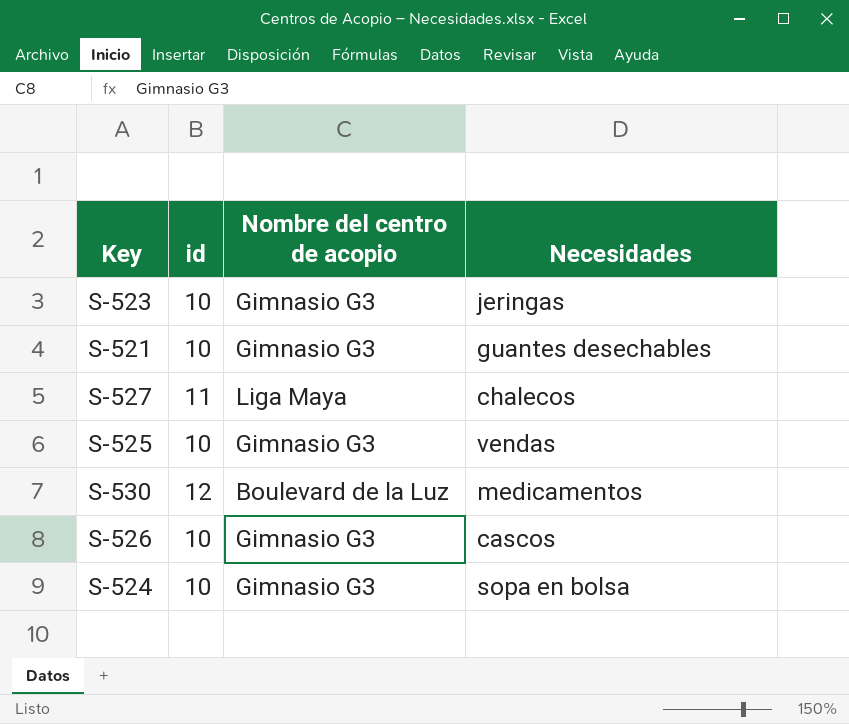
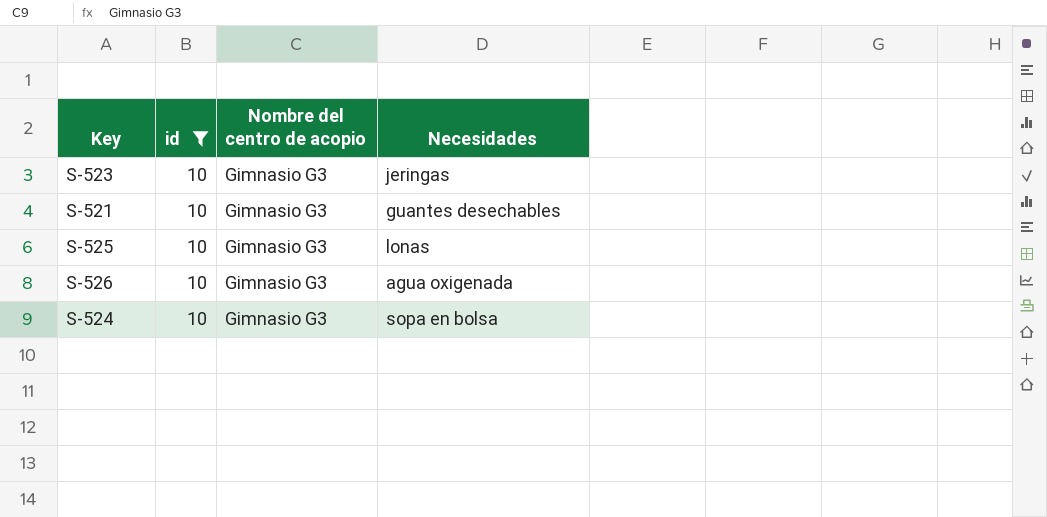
filter: none -> id = 10
S-525 | Necesidades: vendas -> lonas
S-526 | Necesidades: cascos -> agua oxigenada

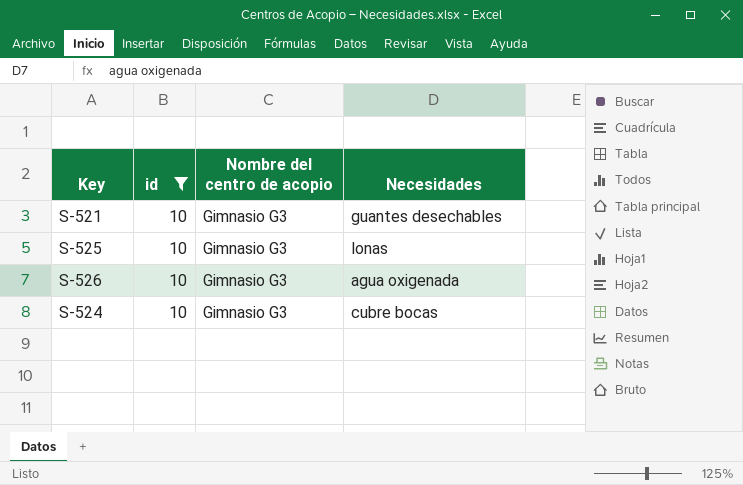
row S-523: 10 | Gimnasio G3 | jeringas -> none
S-524 | Necesidades: sopa en bolsa -> cubre bocas

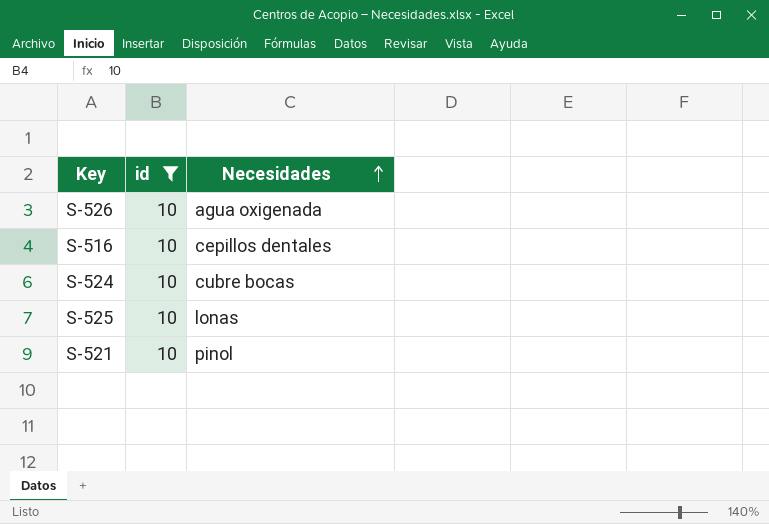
row order: none -> Necesidades ascending
column Nombre del centro de acopio | position: 3 -> none
row S-516: none -> 10 | cepillos dentales
S-521 | Necesidades: guantes desechables -> pinol

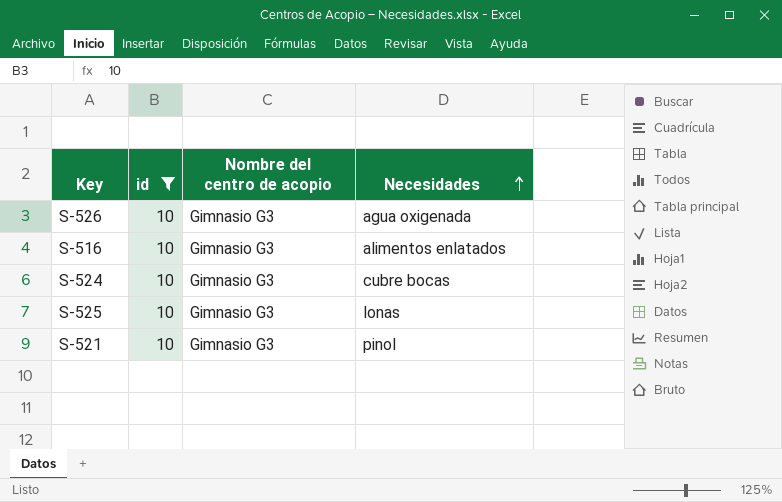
column Nombre del centro de acopio | position: none -> 3
S-516 | Necesidades: cepillos dentales -> alimentos enlatados

